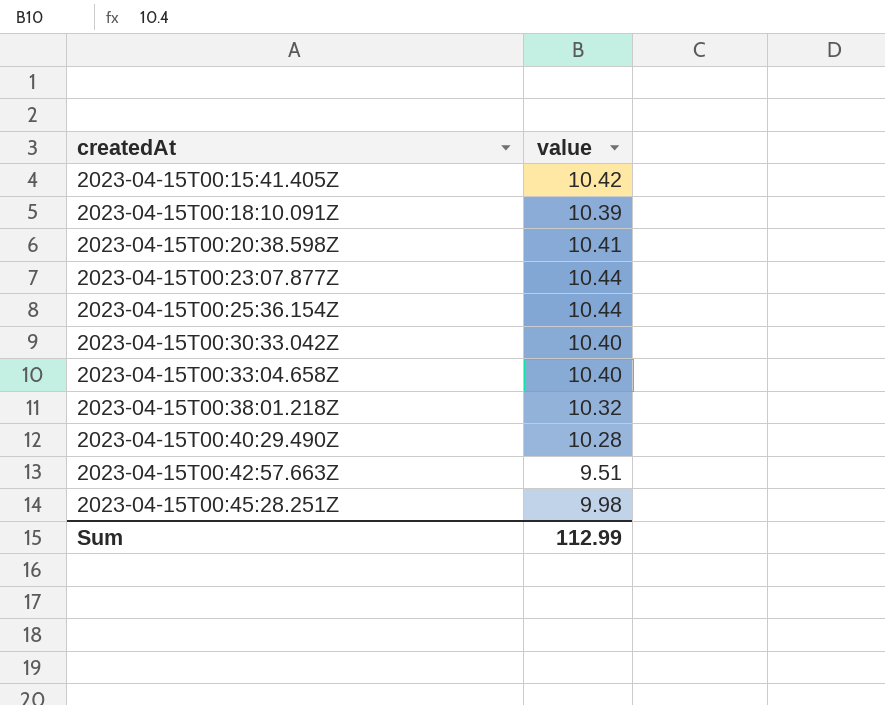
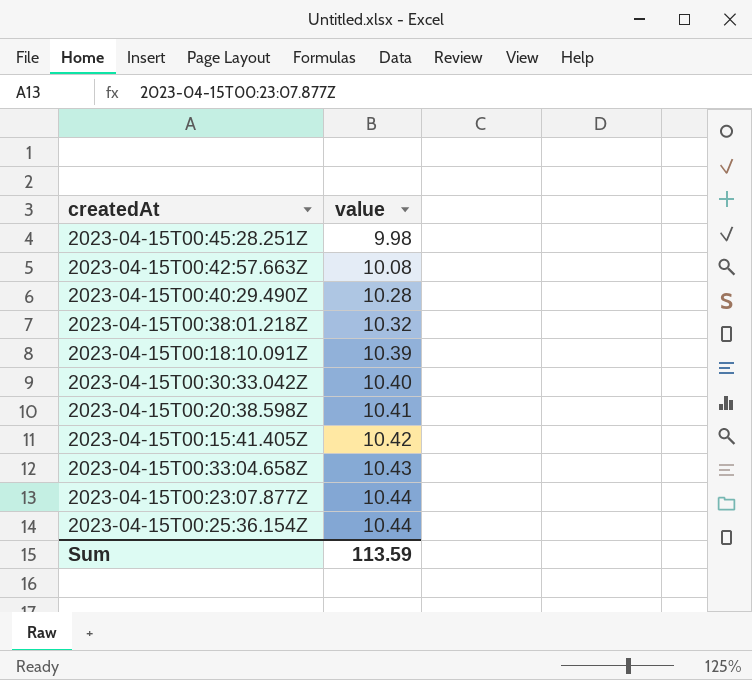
row order: createdAt ascending -> value ascending
2023-04-15T00:42:57.663Z | value: 9.51 -> 10.08
2023-04-15T00:33:04.658Z | value: 10.40 -> 10.43
Sum | value: 112.99 -> 113.59

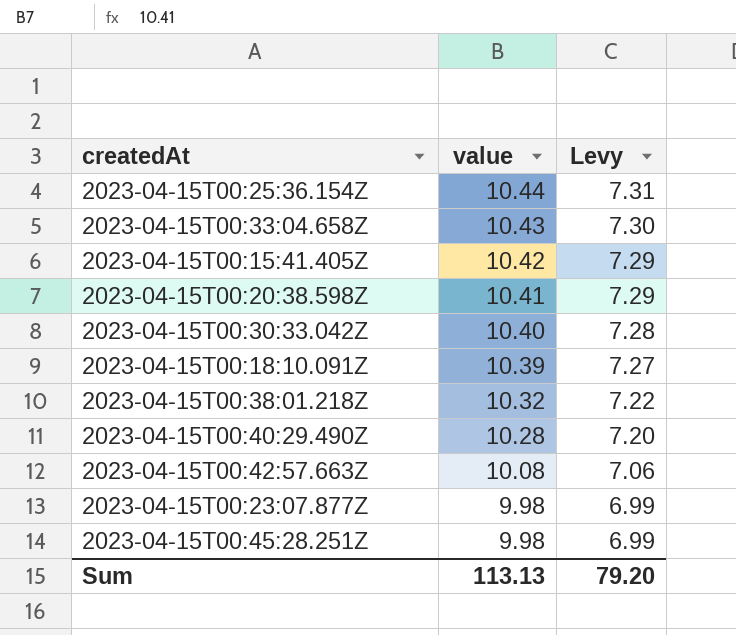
row order: value ascending -> value descending
column Levy | formula: none -> [value] * 0.7
2023-04-15T00:23:07.877Z | value: 10.44 -> 9.98
Sum | value: 113.59 -> 113.13

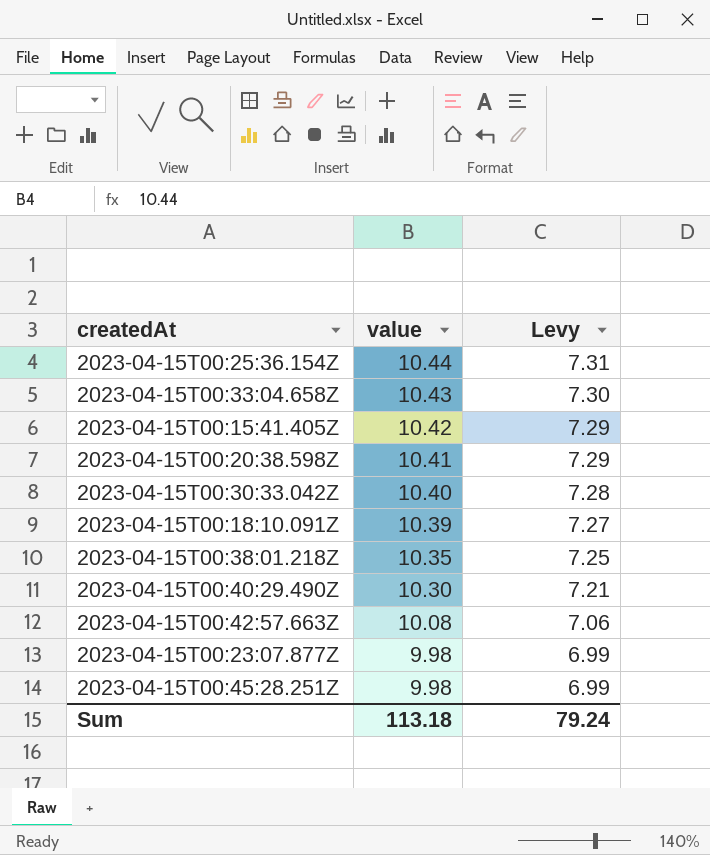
2023-04-15T00:38:01.218Z | value: 10.32 -> 10.35
2023-04-15T00:38:01.218Z | Levy: 7.22 -> 7.25
2023-04-15T00:40:29.490Z | value: 10.28 -> 10.30
2023-04-15T00:40:29.490Z | Levy: 7.20 -> 7.21
Sum | value: 113.13 -> 113.18
Sum | Levy: 79.20 -> 79.24

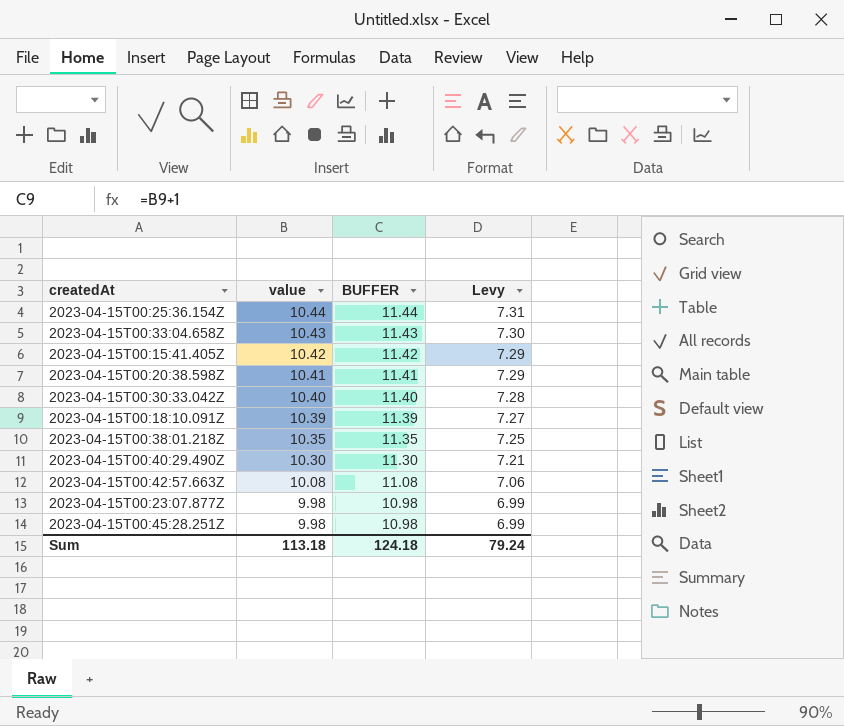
column BUFFER | formula: none -> [value] + 1

